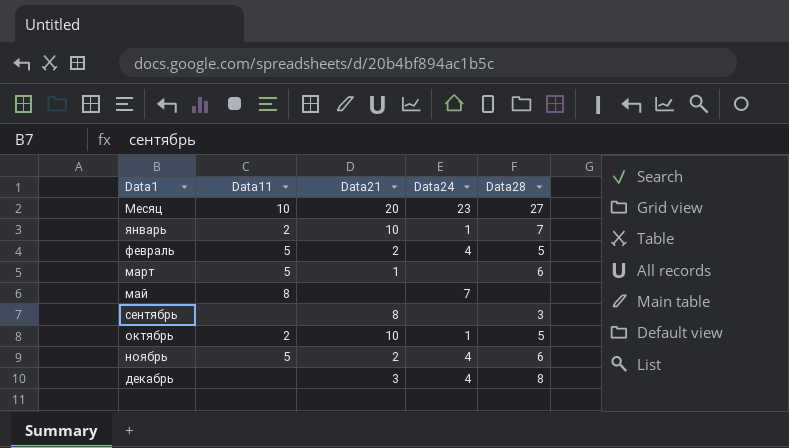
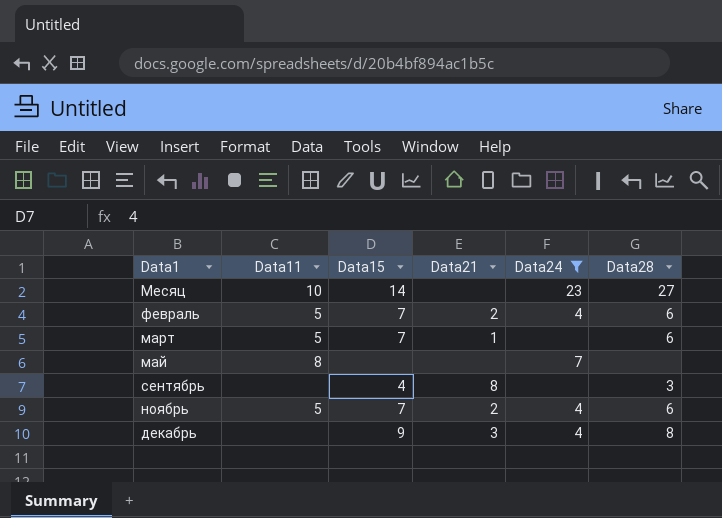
filter: none -> Data24 != 1
column Data15 | position: none -> 3
Месяц | Data21: 20 -> none
февраль | Data28: 5 -> 6

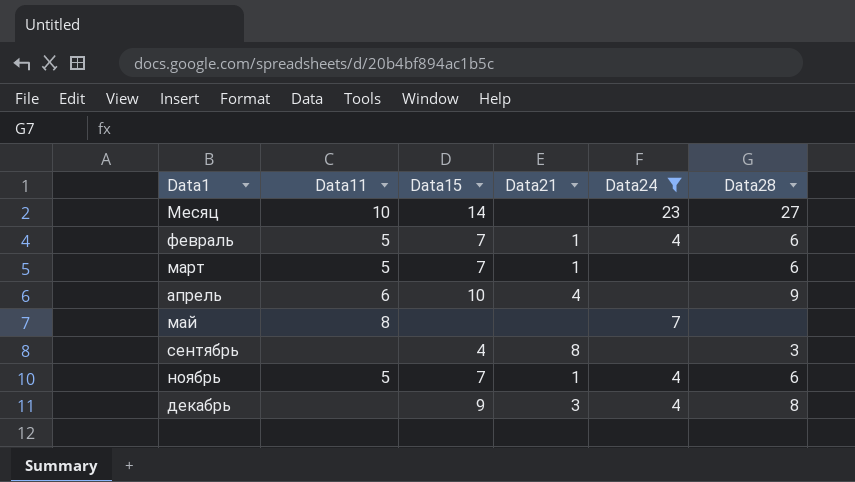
февраль | Data21: 2 -> 1
row апрель: none -> 6 | 10 | 4 | none | 9
ноябрь | Data21: 2 -> 1

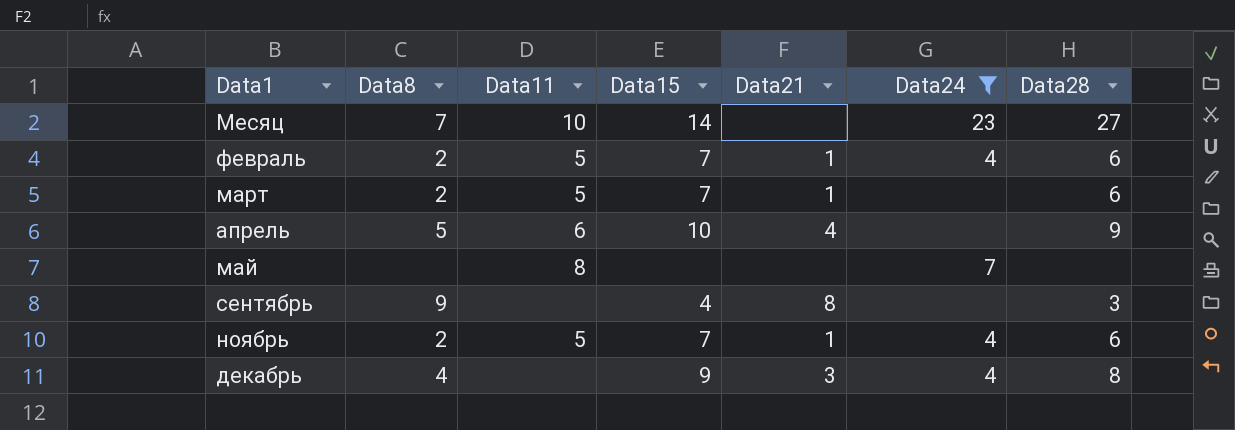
column Data8 | position: none -> 2

